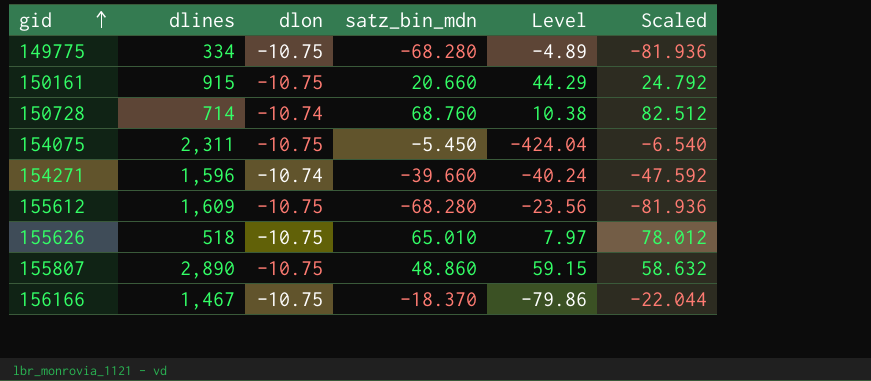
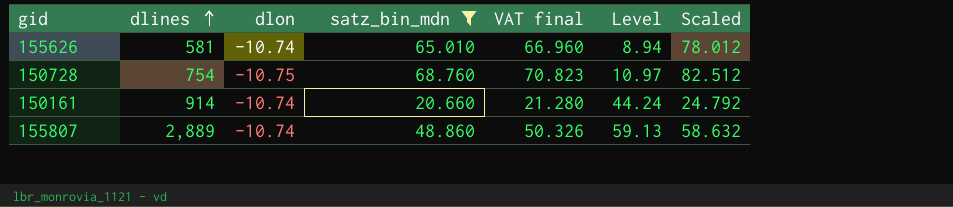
filter: none -> satz_bin_mdn >= 20.660
row order: gid ascending -> dlines ascending
column VAT final | formula: none -> [satz_bin_mdn] * 1.03
155626 | dlines: 518 -> 581
155626 | dlon: -10.75 -> -10.74
155626 | Level: 7.97 -> 8.94
150728 | dlines: 714 -> 754
150728 | dlon: -10.74 -> -10.75
150728 | Level: 10.38 -> 10.97
150161 | dlines: 915 -> 914
150161 | dlon: -10.75 -> -10.74
150161 | Level: 44.29 -> 44.24
155807 | dlines: 2,890 -> 2,889
155807 | dlon: -10.75 -> -10.74
155807 | Level: 59.15 -> 59.13

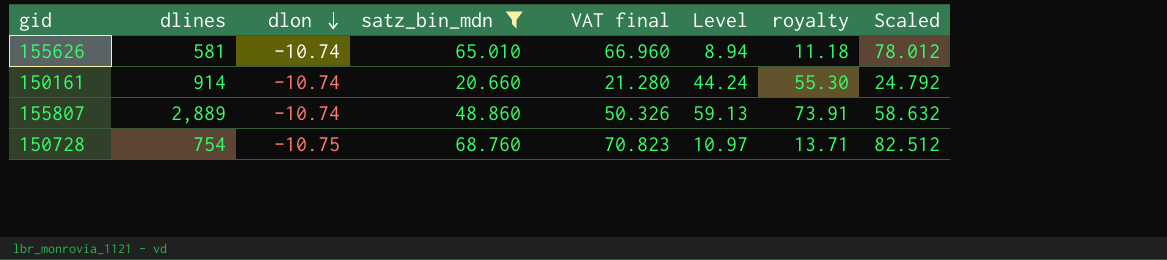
row order: dlines ascending -> dlon descending
column royalty | formula: none -> [Level] * 1.25

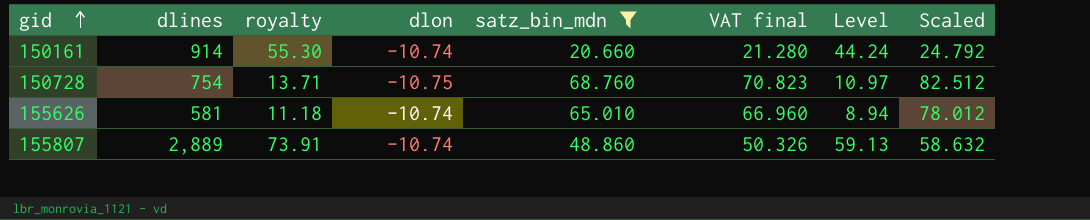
row order: dlon descending -> gid ascending
column royalty | position: 7 -> 3

